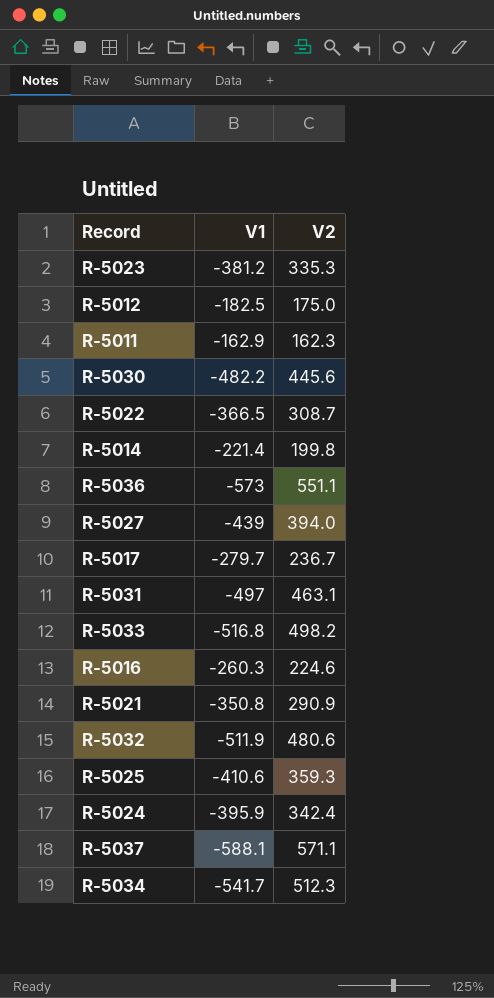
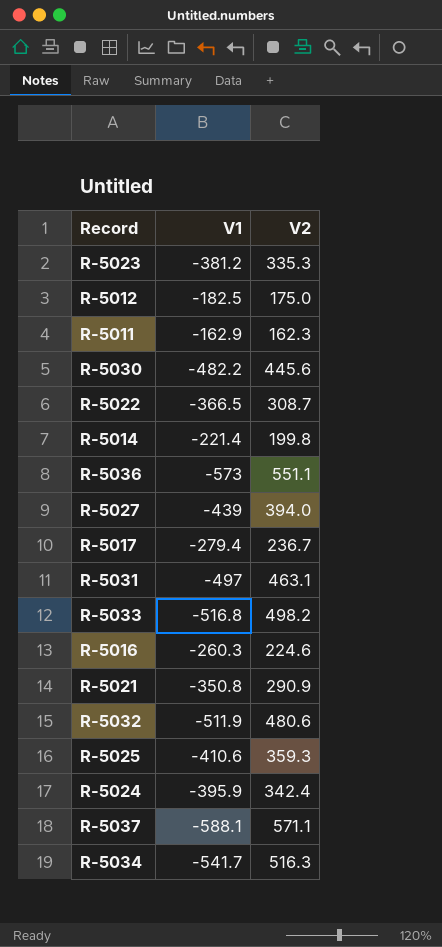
R-5017 | V1: -279.7 -> -279.4
R-5034 | V2: 512.3 -> 516.3

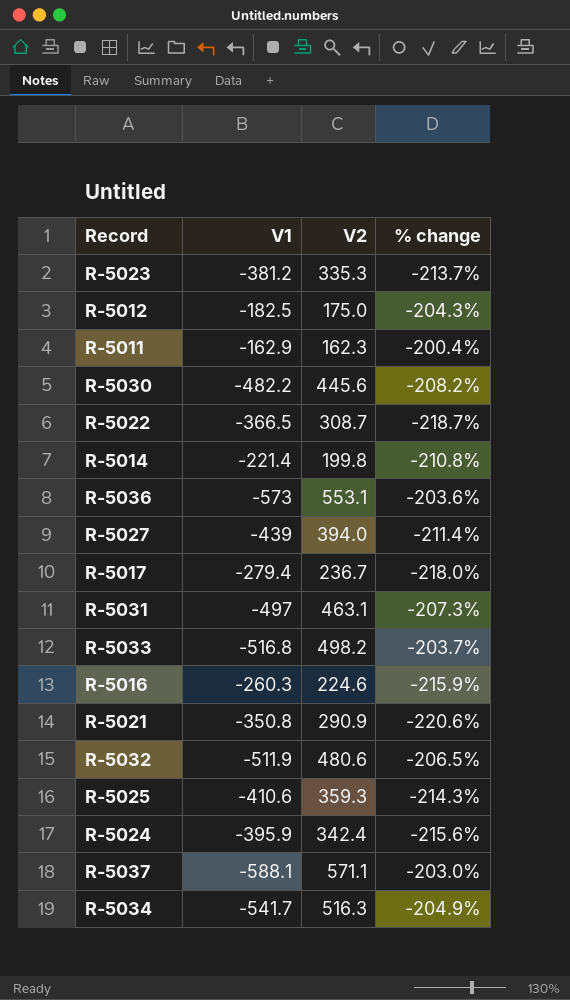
column % change | formula: none -> ([V1] - [V2]) / [V2]
R-5036 | V2: 551.1 -> 553.1

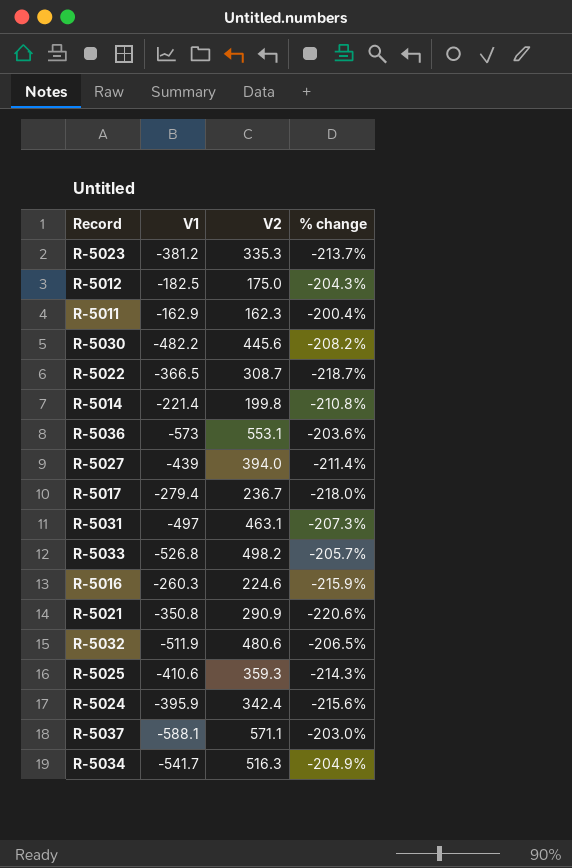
R-5033 | V1: -516.8 -> -526.8
R-5033 | % change: -203.7% -> -205.7%

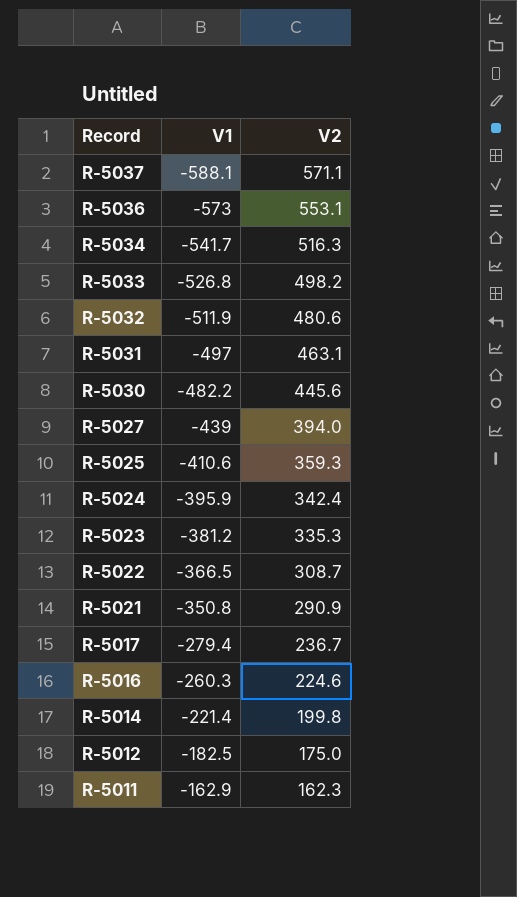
row order: none -> Record descending
column % change | formula: ([V1] - [V2]) / [V2] -> none

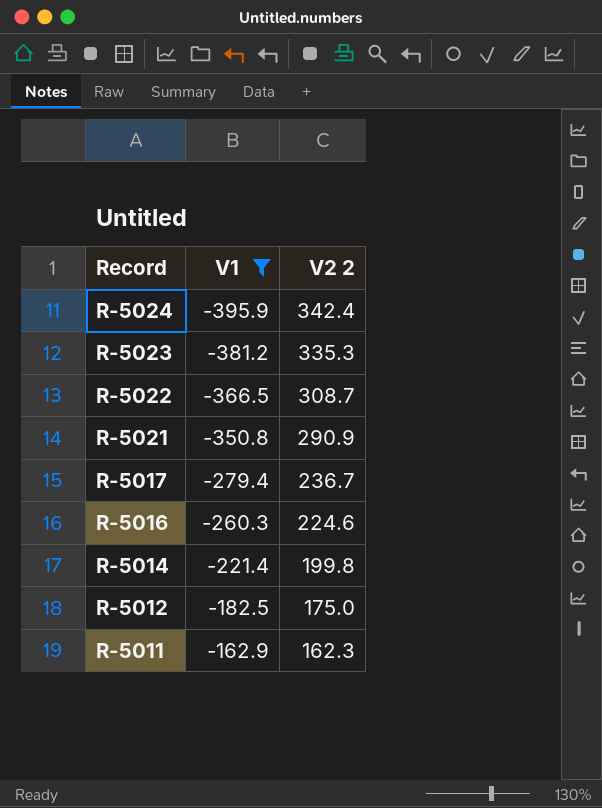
filter: none -> V1 >= -395.9
column name: V2 -> V2 2

